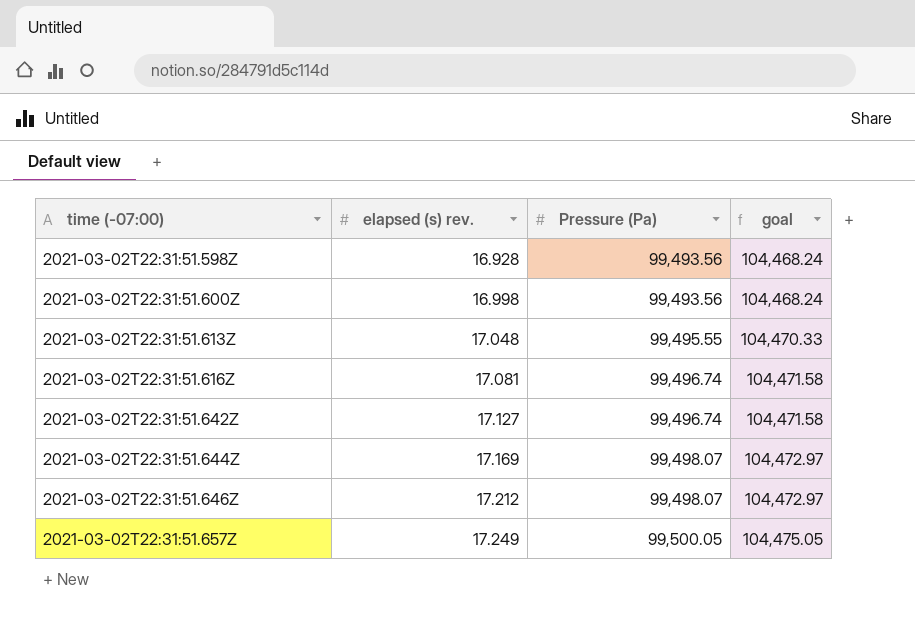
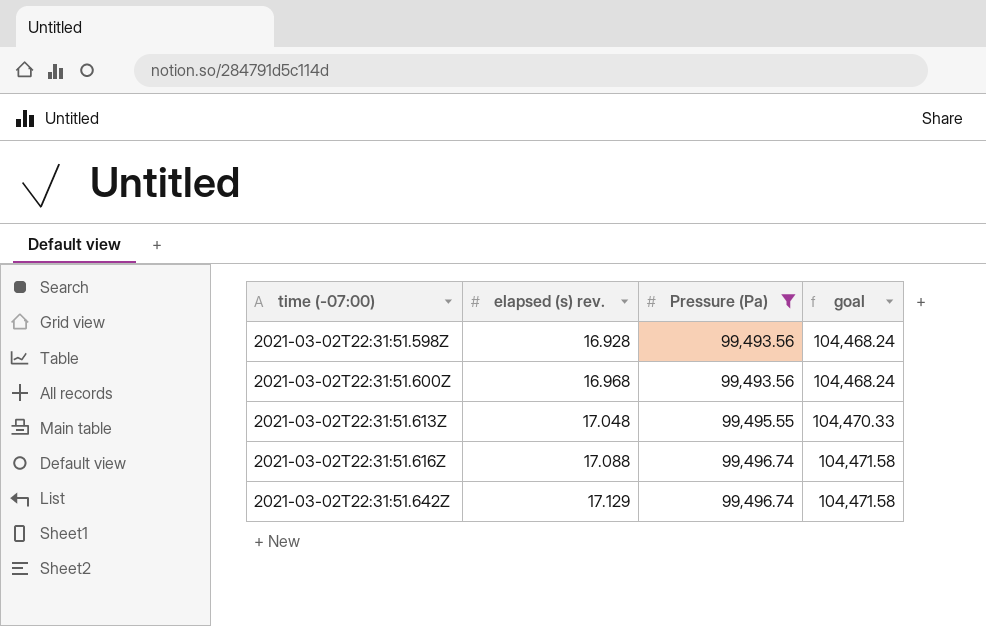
filter: none -> Pressure (Pa) <= 99,496.74
2021-03-02T22:31:51.600Z | elapsed (s) rev.: 16.998 -> 16.968
2021-03-02T22:31:51.616Z | elapsed (s) rev.: 17.081 -> 17.088
2021-03-02T22:31:51.642Z | elapsed (s) rev.: 17.127 -> 17.129

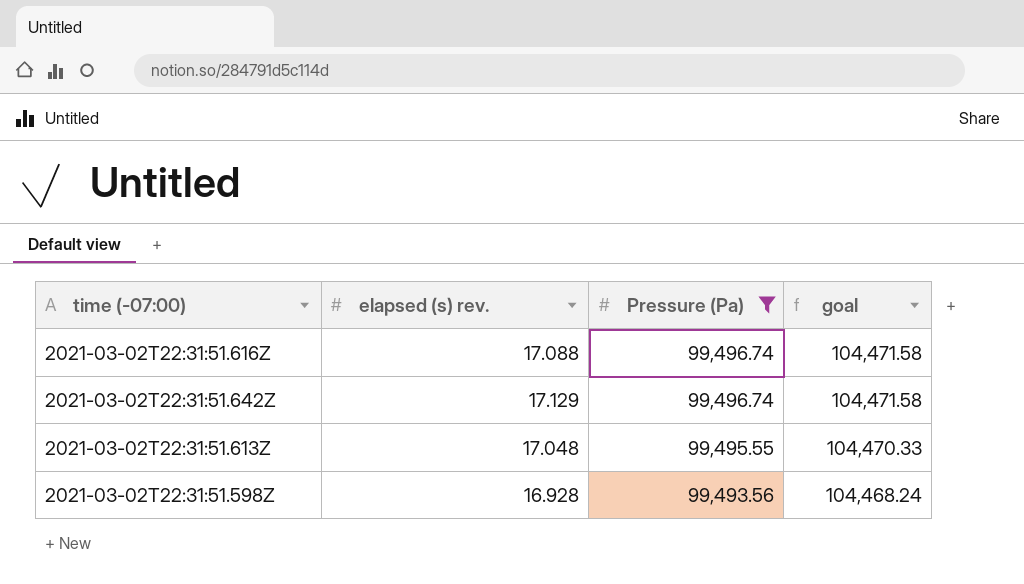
row order: time (-07:00) ascending -> Pressure (Pa) descending
row 2021-03-02T22:31:51.600Z: 16.968 | 99,493.56 | 104,468.24 -> none

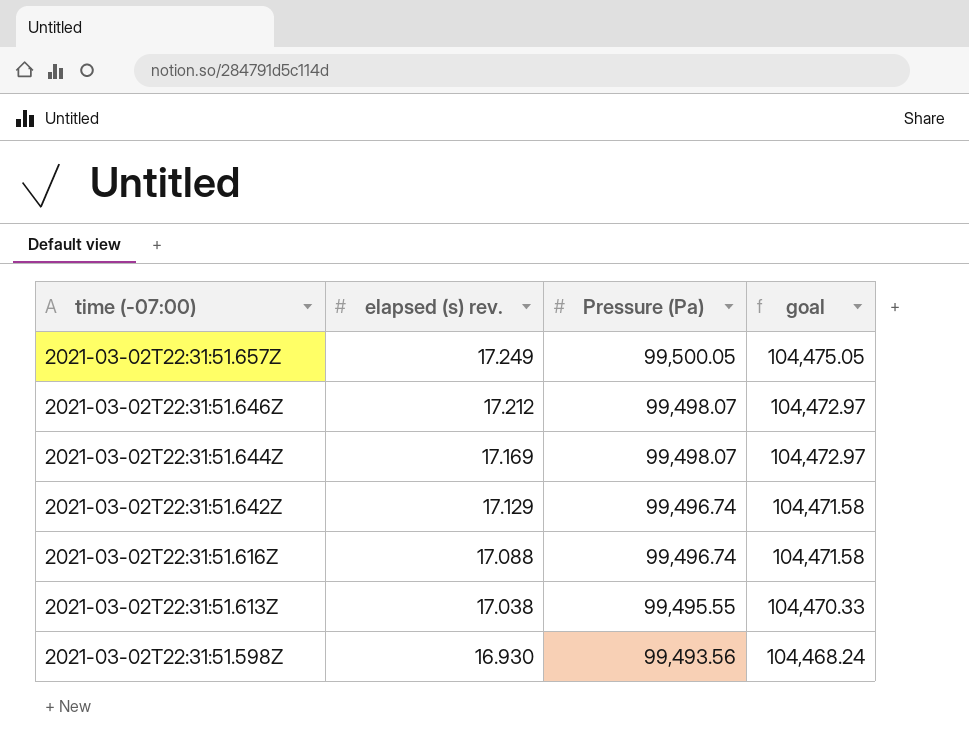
filter: Pressure (Pa) <= 99,496.74 -> none
row order: Pressure (Pa) descending -> time (-07:00) descending
2021-03-02T22:31:51.613Z | elapsed (s) rev.: 17.048 -> 17.038
2021-03-02T22:31:51.598Z | elapsed (s) rev.: 16.928 -> 16.930

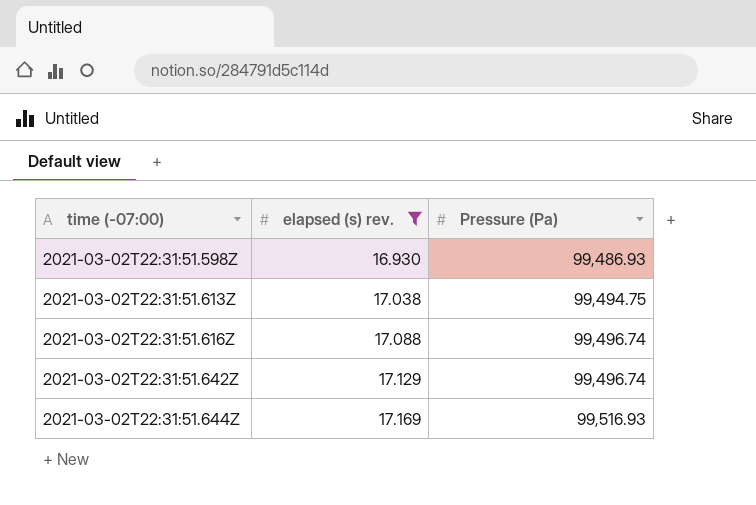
filter: none -> elapsed (s) rev. <= 17.169
row order: time (-07:00) descending -> time (-07:00) ascending
column goal | formula: [Pressure (Pa)] * 1.05 -> none
2021-03-02T22:31:51.598Z | Pressure (Pa): 99,493.56 -> 99,486.93
2021-03-02T22:31:51.613Z | Pressure (Pa): 99,495.55 -> 99,494.75
2021-03-02T22:31:51.644Z | Pressure (Pa): 99,498.07 -> 99,516.93

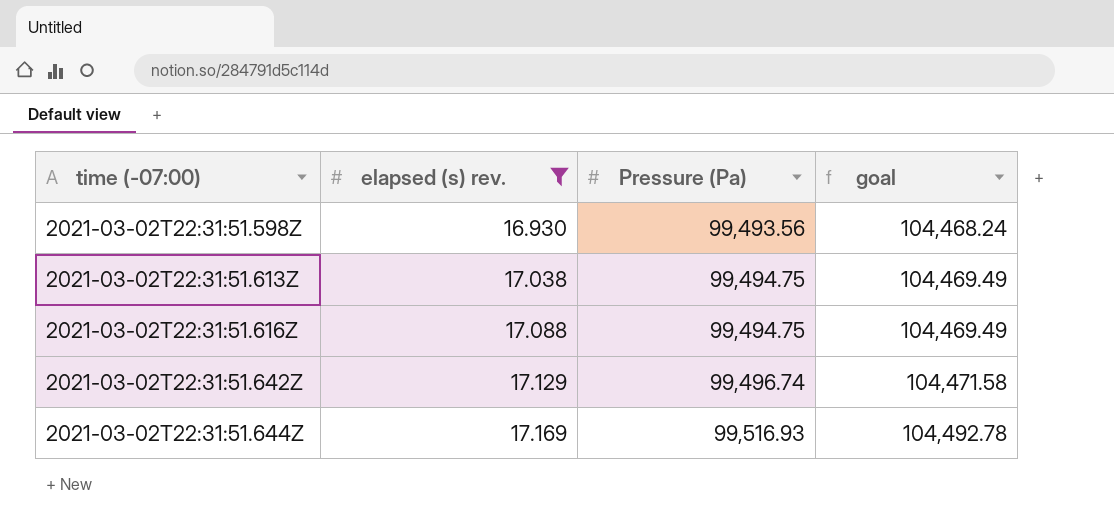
column goal | formula: none -> [Pressure (Pa)] * 1.05
2021-03-02T22:31:51.598Z | Pressure (Pa): 99,486.93 -> 99,493.56
2021-03-02T22:31:51.616Z | Pressure (Pa): 99,496.74 -> 99,494.75

